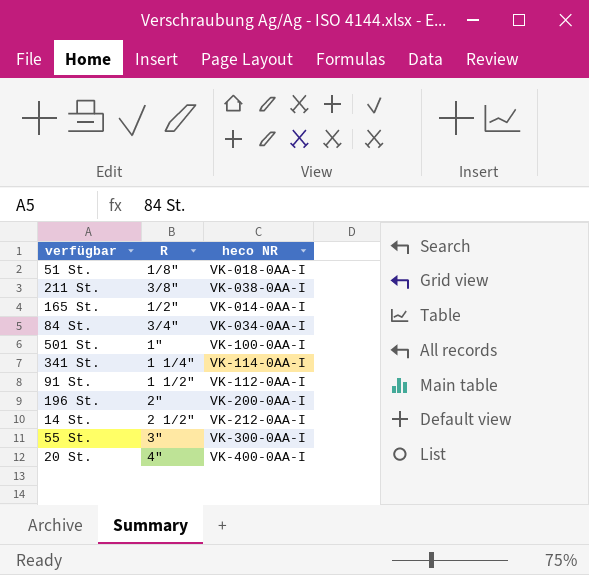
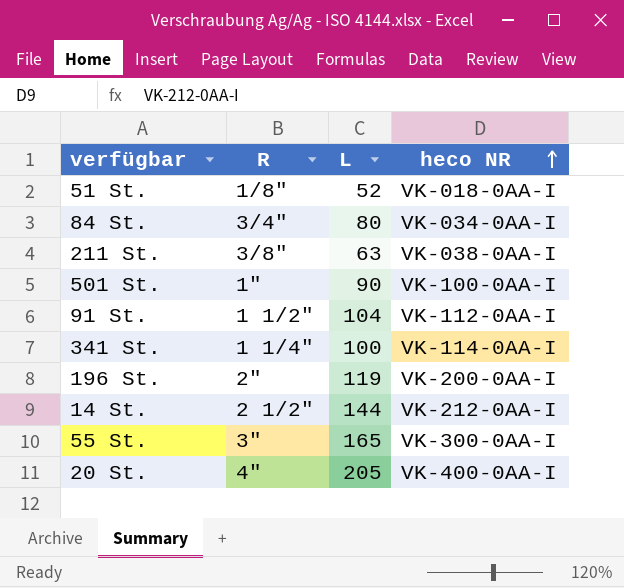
row order: none -> heco NR ascending
column L | position: none -> 3
row 165 St.: 1/2" | VK-014-0AA-I -> none

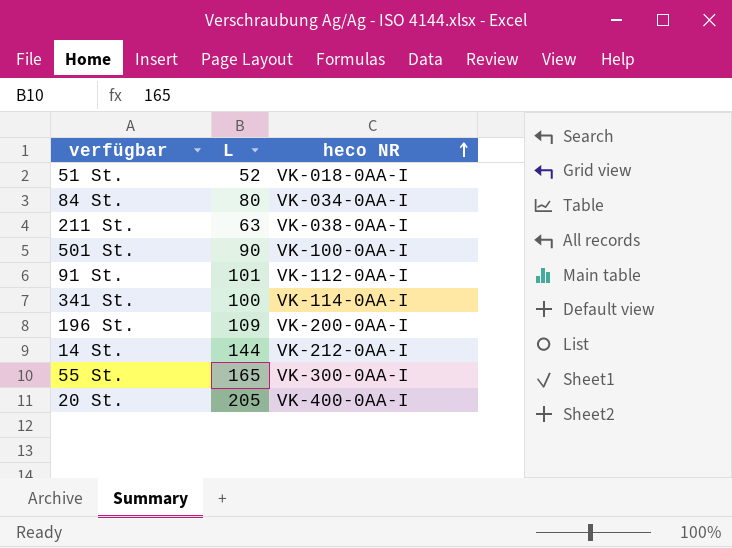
column R | position: 2 -> none
91 St. | L: 104 -> 101
196 St. | L: 119 -> 109

